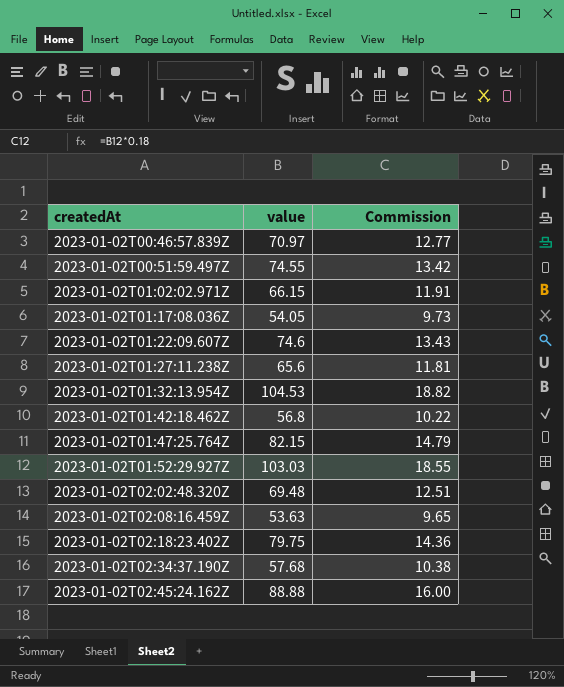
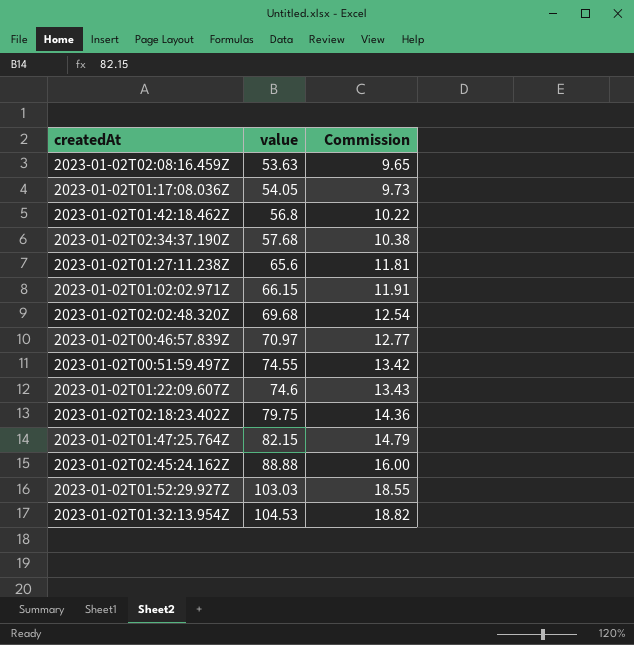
row order: createdAt ascending -> value ascending
2023-01-02T02:02:48.320Z | value: 69.48 -> 69.68
2023-01-02T02:02:48.320Z | Commission: 12.51 -> 12.54

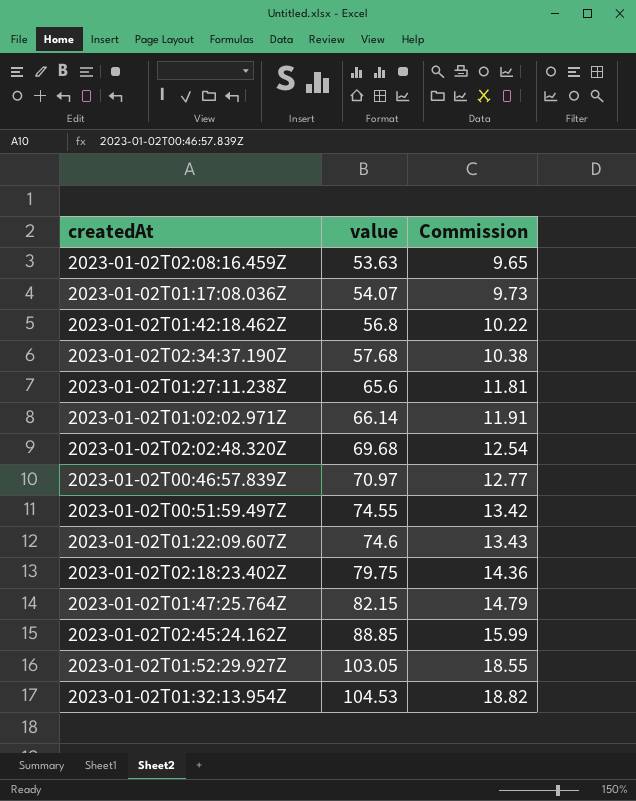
2023-01-02T01:17:08.036Z | value: 54.05 -> 54.07
2023-01-02T01:02:02.971Z | value: 66.15 -> 66.14
2023-01-02T02:45:24.162Z | value: 88.88 -> 88.85
2023-01-02T02:45:24.162Z | Commission: 16.00 -> 15.99
2023-01-02T01:52:29.927Z | value: 103.03 -> 103.05

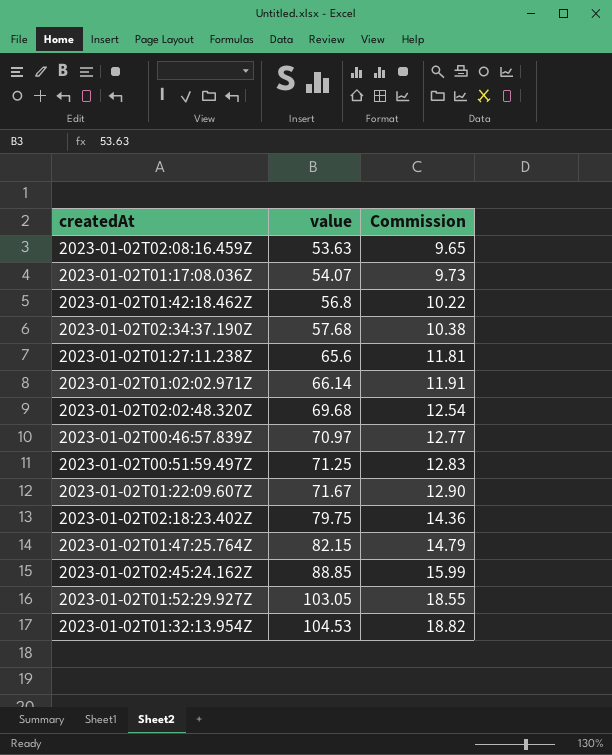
2023-01-02T00:51:59.497Z | value: 74.55 -> 71.25
2023-01-02T00:51:59.497Z | Commission: 13.42 -> 12.83
2023-01-02T01:22:09.607Z | value: 74.6 -> 71.67
2023-01-02T01:22:09.607Z | Commission: 13.43 -> 12.90

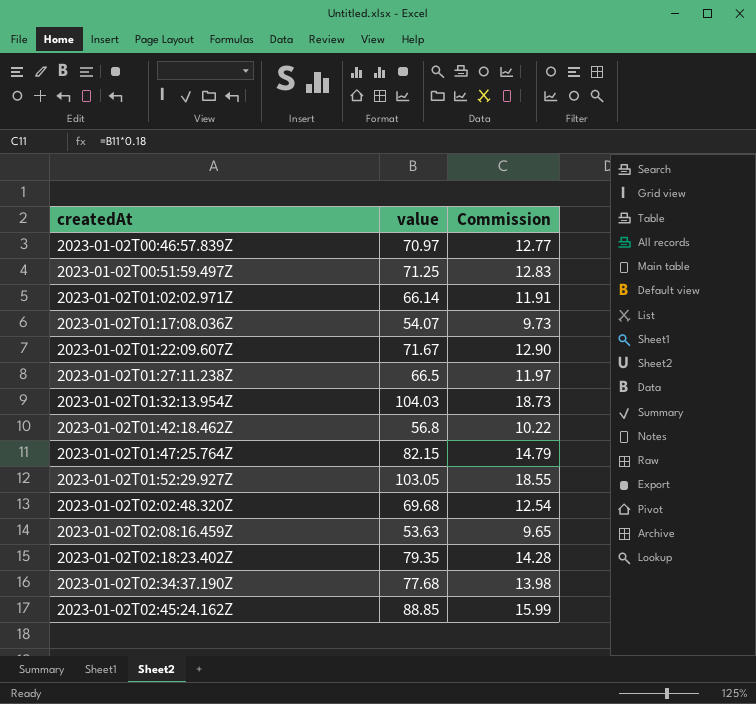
row order: value ascending -> createdAt ascending
2023-01-02T01:27:11.238Z | value: 65.6 -> 66.5
2023-01-02T01:27:11.238Z | Commission: 11.81 -> 11.97
2023-01-02T01:32:13.954Z | value: 104.53 -> 104.03
2023-01-02T01:32:13.954Z | Commission: 18.82 -> 18.73
2023-01-02T02:18:23.402Z | value: 79.75 -> 79.35
2023-01-02T02:18:23.402Z | Commission: 14.36 -> 14.28
2023-01-02T02:34:37.190Z | value: 57.68 -> 77.68
2023-01-02T02:34:37.190Z | Commission: 10.38 -> 13.98

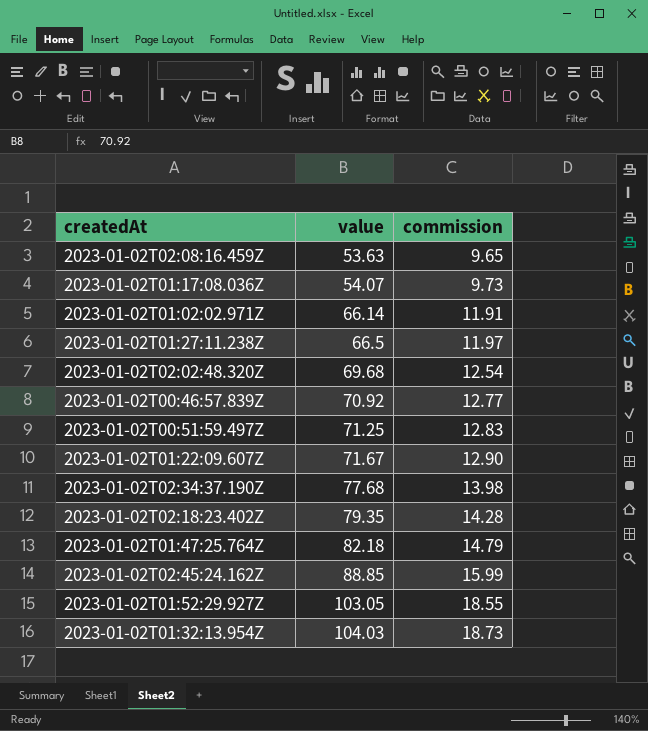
row order: createdAt ascending -> value ascending
column name: Commission -> commission
row 2023-01-02T01:42:18.462Z: 56.8 | 10.22 -> none
2023-01-02T00:46:57.839Z | value: 70.97 -> 70.92
2023-01-02T01:47:25.764Z | value: 82.15 -> 82.18

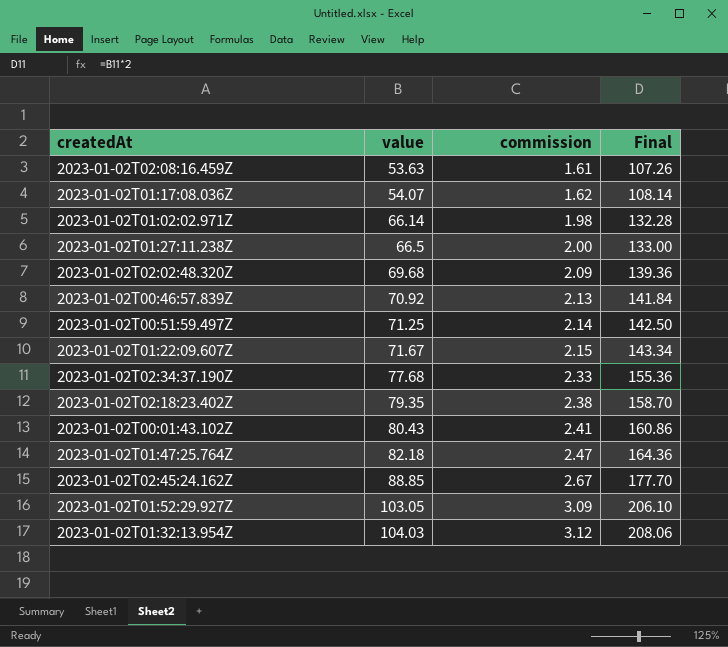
column commission | formula: [value] * 0.18 -> [value] * 0.03
column Final | formula: none -> [value] * 2
row 2023-01-02T00:01:43.102Z: none -> 80.43 | 2.41 | 160.86

